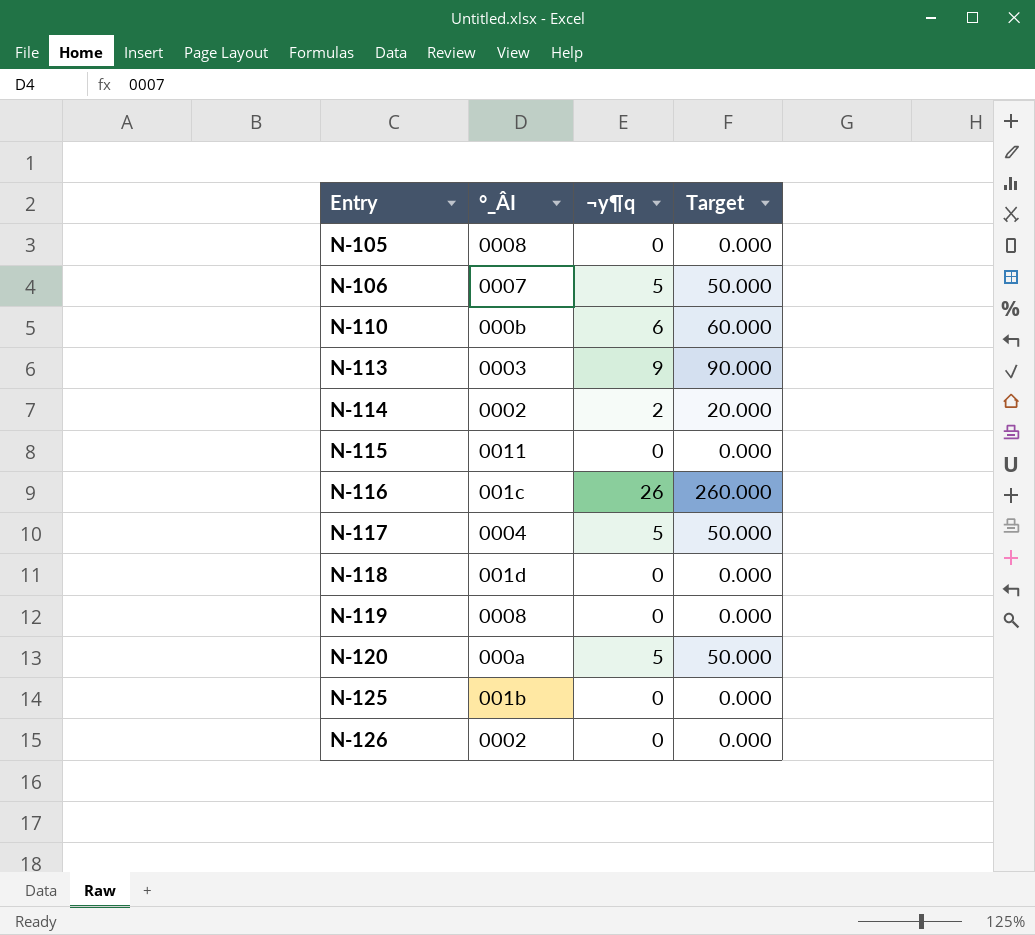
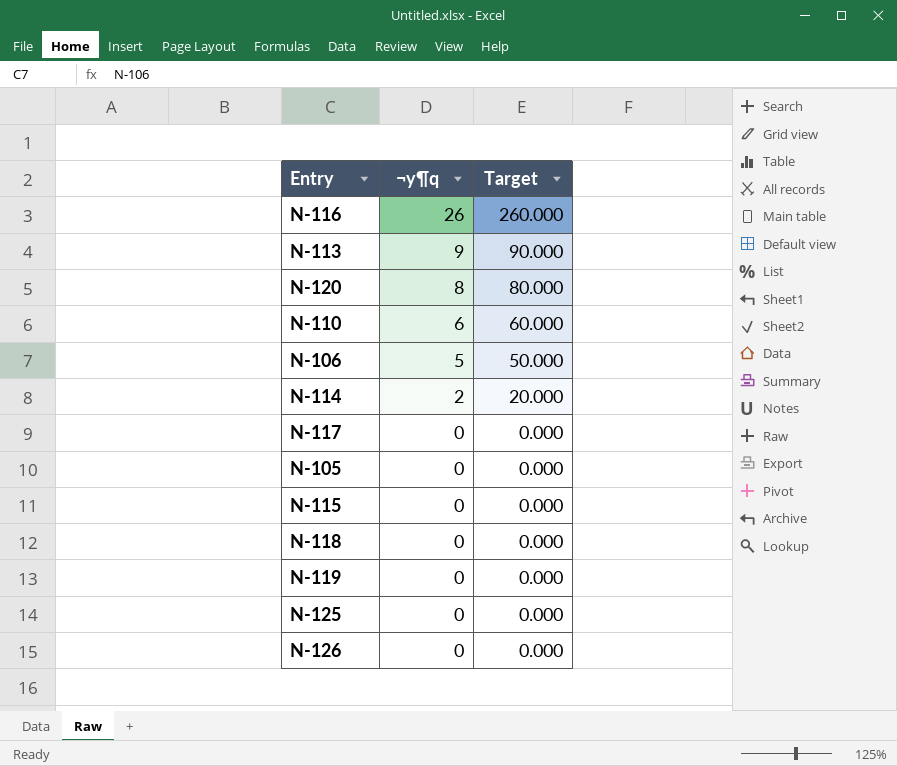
row order: Entry ascending -> ¬y¶q descending
column °_ÂI | position: 2 -> none
N-120 | ¬y¶q: 5 -> 8
N-120 | Target: 50.000 -> 80.000
N-117 | ¬y¶q: 5 -> 0
N-117 | Target: 50.000 -> 0.000

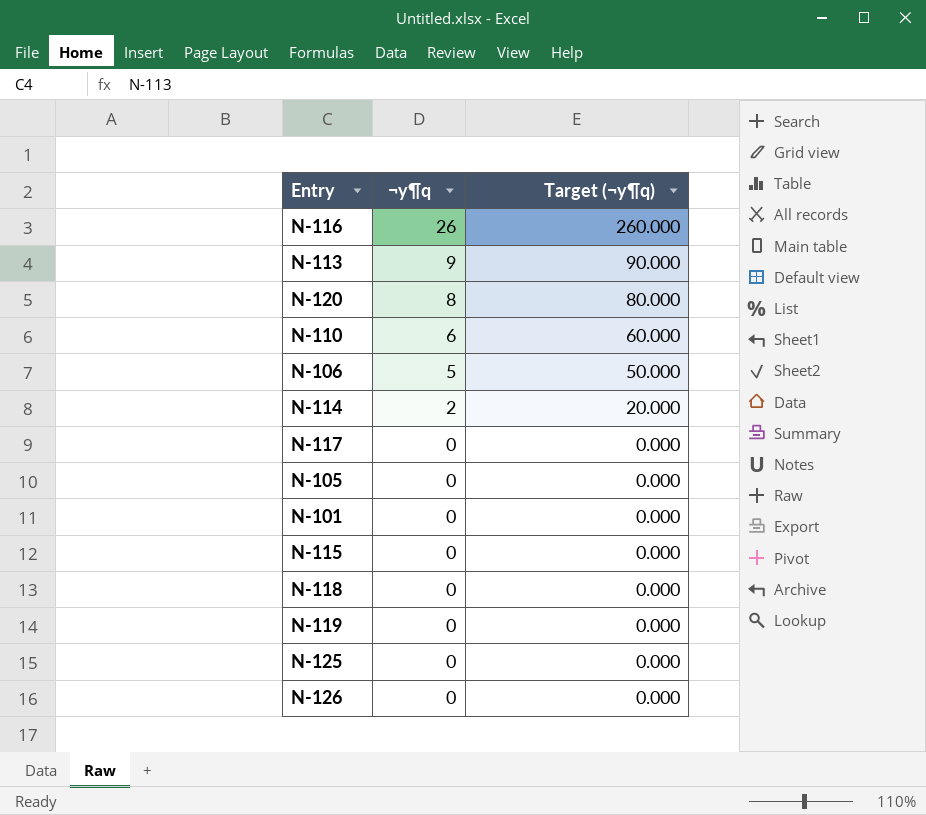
column name: Target -> Target (¬y¶q)
row N-101: none -> 0 | 0.000

